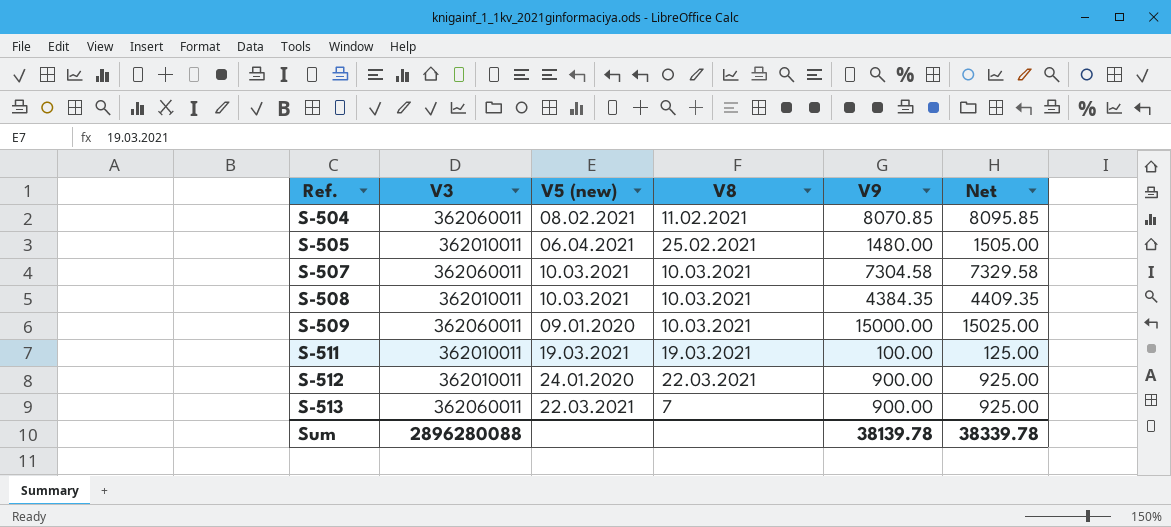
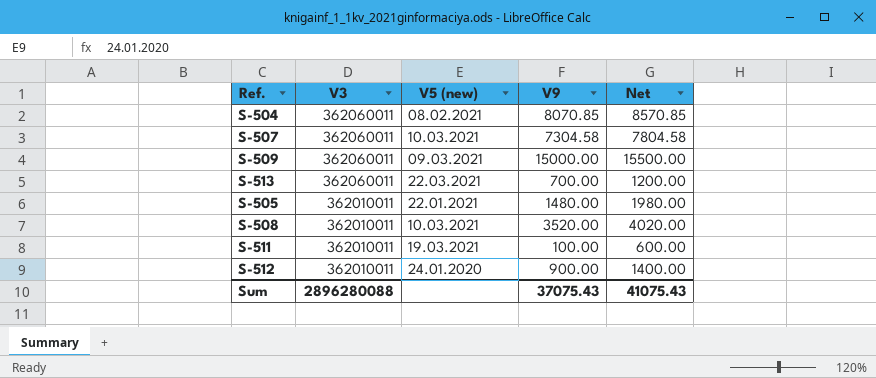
row order: Ref. ascending -> V3 descending
column V8 | position: 4 -> none
column Net | formula: [V9] + 25 -> [V9] + 500
S-509 | V5 (new): 09.01.2020 -> 09.03.2021
S-513 | V9: 900.00 -> 700.00
S-505 | V5 (new): 06.04.2021 -> 22.01.2021
S-508 | V9: 4384.35 -> 3520.00
Sum | V9: 38139.78 -> 37075.43
Sum | Net: 38339.78 -> 41075.43

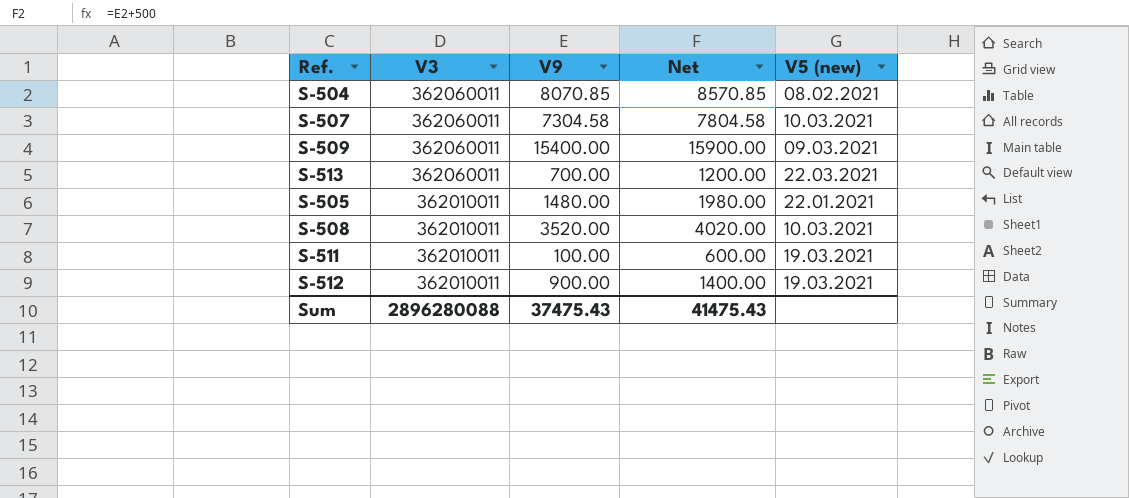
column V5 (new) | position: 3 -> 5
S-509 | V9: 15000.00 -> 15400.00
S-509 | Net: 15500.00 -> 15900.00
S-512 | V5 (new): 24.01.2020 -> 19.03.2021
Sum | V9: 37075.43 -> 37475.43
Sum | Net: 41075.43 -> 41475.43

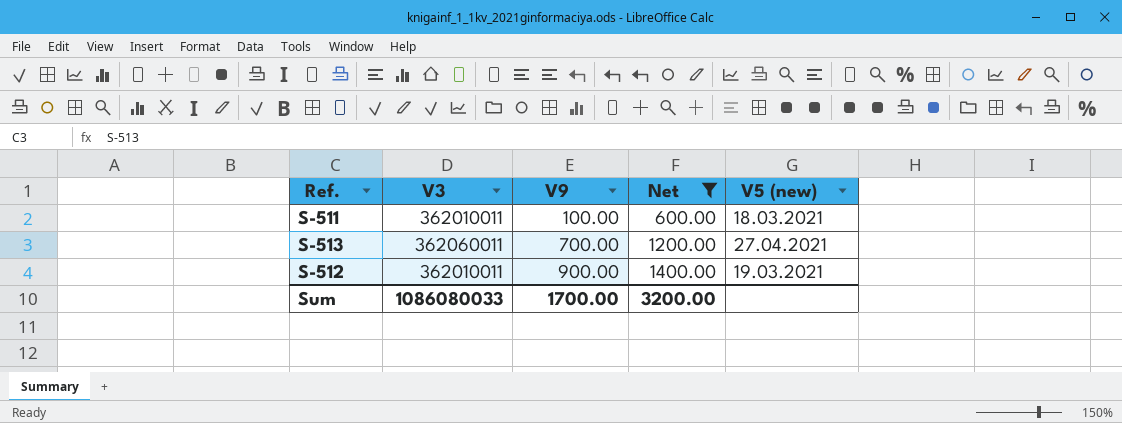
filter: none -> Net <= 1400.00
row order: V3 descending -> V9 ascending
S-511 | V5 (new): 19.03.2021 -> 18.03.2021
S-513 | V5 (new): 22.03.2021 -> 27.04.2021
Sum | V3: 2896280088 -> 1086080033
Sum | V9: 37475.43 -> 1700.00
Sum | Net: 41475.43 -> 3200.00

